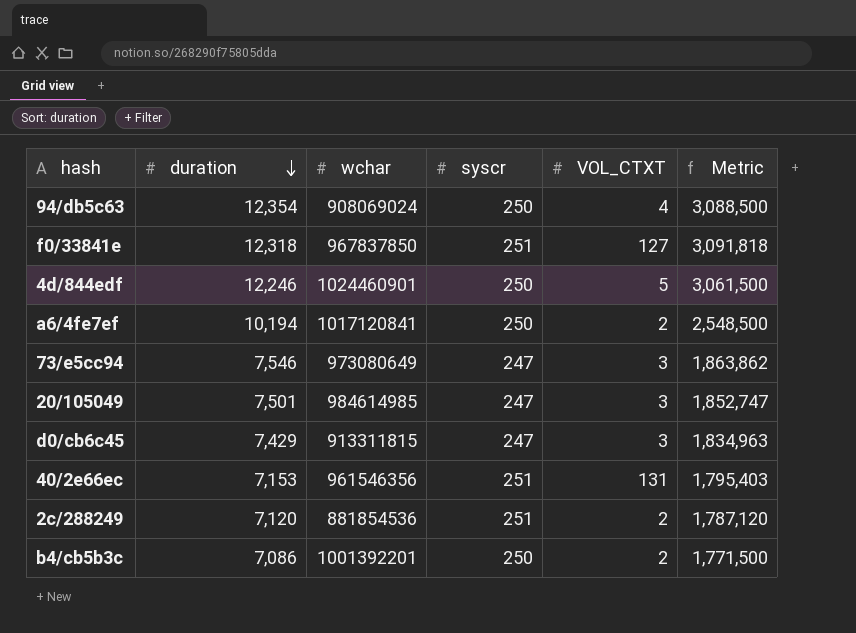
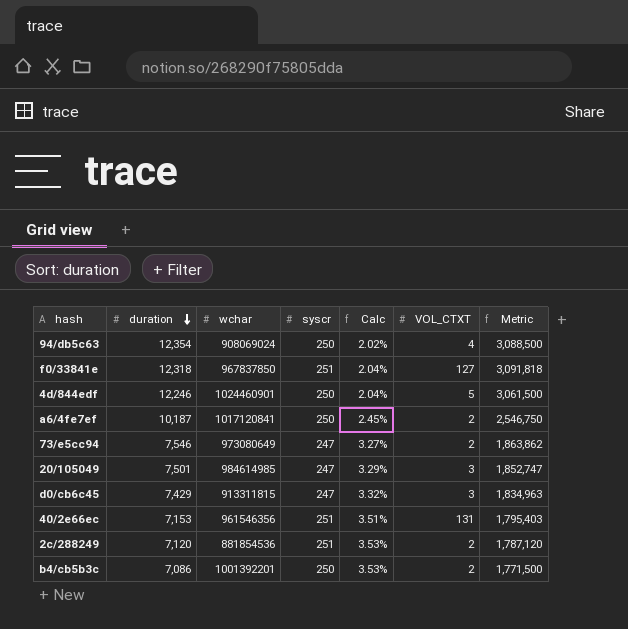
column Calc | formula: none -> [syscr] / [duration]
a6/4fe7ef | duration: 10,194 -> 10,187
a6/4fe7ef | Metric: 2,548,500 -> 2,546,750
73/e5cc94 | VOL_CTXT: 3 -> 2

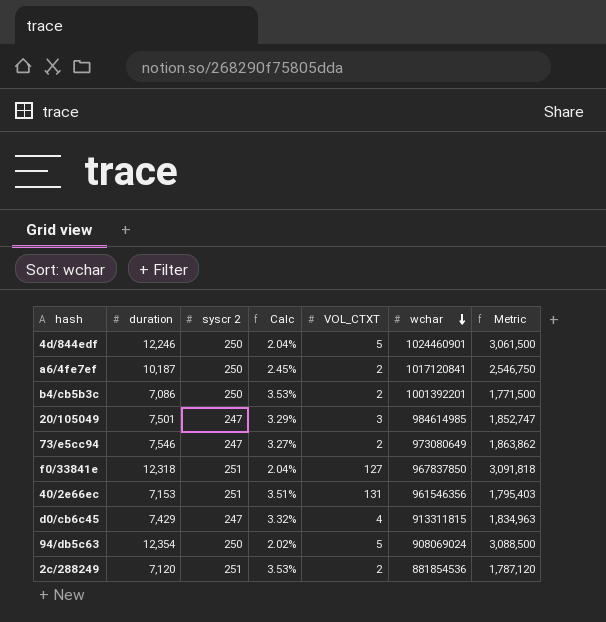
row order: duration descending -> wchar descending
column name: syscr -> syscr 2
column wchar | position: 3 -> 6
d0/cb6c45 | VOL_CTXT: 3 -> 4
94/db5c63 | VOL_CTXT: 4 -> 5

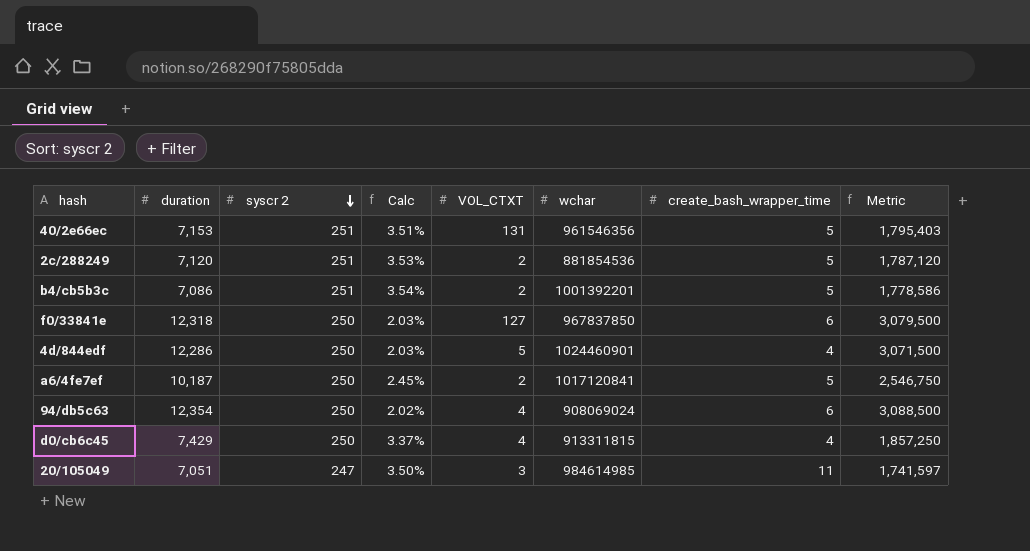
row order: wchar descending -> syscr 2 descending
column create_bash_wrapper_time | position: none -> 7
row 73/e5cc94: 7,546 | 247 | 3.27% | 2 | 973080649 | 1,863,862 -> none
b4/cb5b3c | syscr 2: 250 -> 251
b4/cb5b3c | Calc: 3.53% -> 3.54%
b4/cb5b3c | Metric: 1,771,500 -> 1,778,586
f0/33841e | syscr 2: 251 -> 250
f0/33841e | Calc: 2.04% -> 2.03%
f0/33841e | Metric: 3,091,818 -> 3,079,500
4d/844edf | duration: 12,246 -> 12,286
4d/844edf | Calc: 2.04% -> 2.03%
4d/844edf | Metric: 3,061,500 -> 3,071,500
94/db5c63 | VOL_CTXT: 5 -> 4
d0/cb6c45 | syscr 2: 247 -> 250
d0/cb6c45 | Calc: 3.32% -> 3.37%
d0/cb6c45 | Metric: 1,834,963 -> 1,857,250
20/105049 | duration: 7,501 -> 7,051
20/105049 | Calc: 3.29% -> 3.50%
20/105049 | Metric: 1,852,747 -> 1,741,597

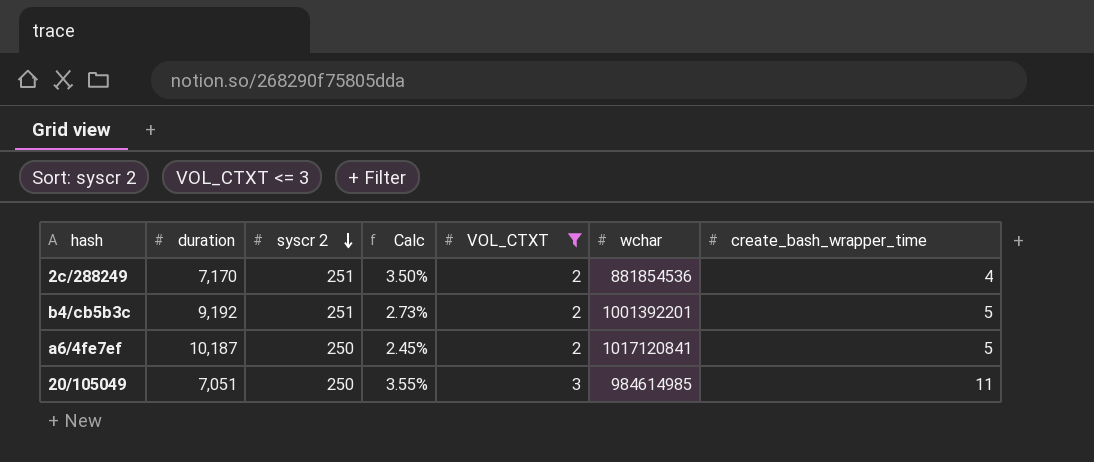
filter: none -> VOL_CTXT <= 3
column Metric | formula: [duration] * [syscr 2] -> none
2c/288249 | duration: 7,120 -> 7,170
2c/288249 | Calc: 3.53% -> 3.50%
2c/288249 | create_bash_wrapper_time: 5 -> 4
b4/cb5b3c | duration: 7,086 -> 9,192
b4/cb5b3c | Calc: 3.54% -> 2.73%
20/105049 | syscr 2: 247 -> 250
20/105049 | Calc: 3.50% -> 3.55%

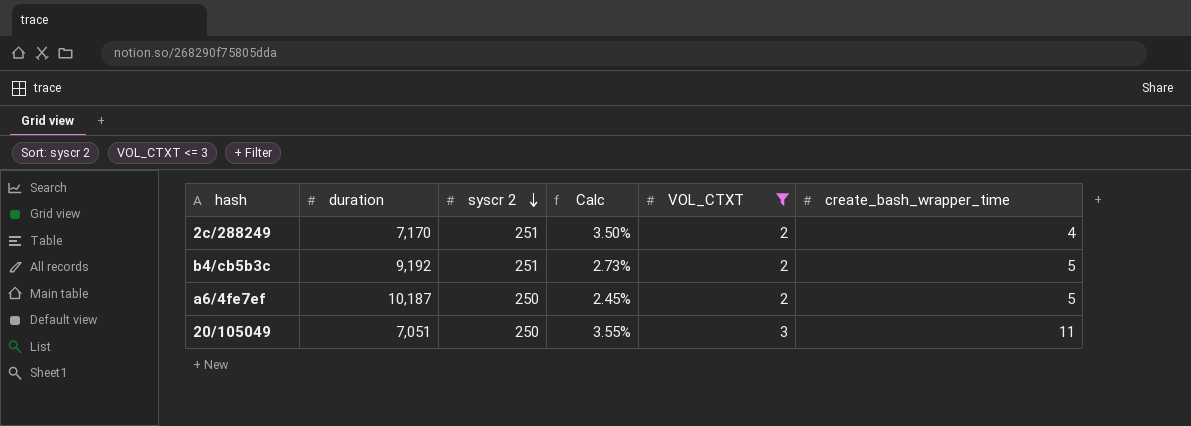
column wchar | position: 6 -> none

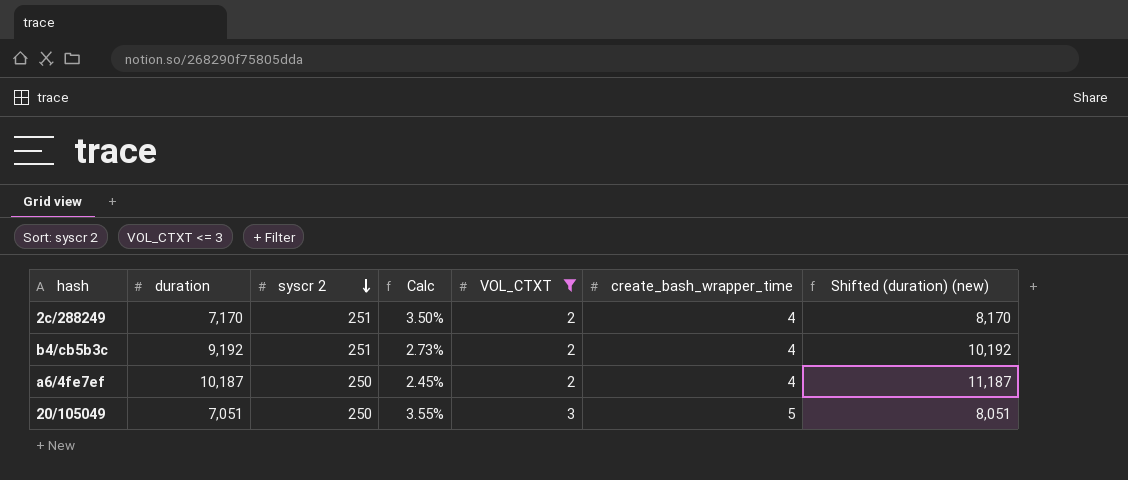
column Shifted (duration) (new) | formula: none -> [duration] + 1000
b4/cb5b3c | create_bash_wrapper_time: 5 -> 4
a6/4fe7ef | create_bash_wrapper_time: 5 -> 4
20/105049 | create_bash_wrapper_time: 11 -> 5

